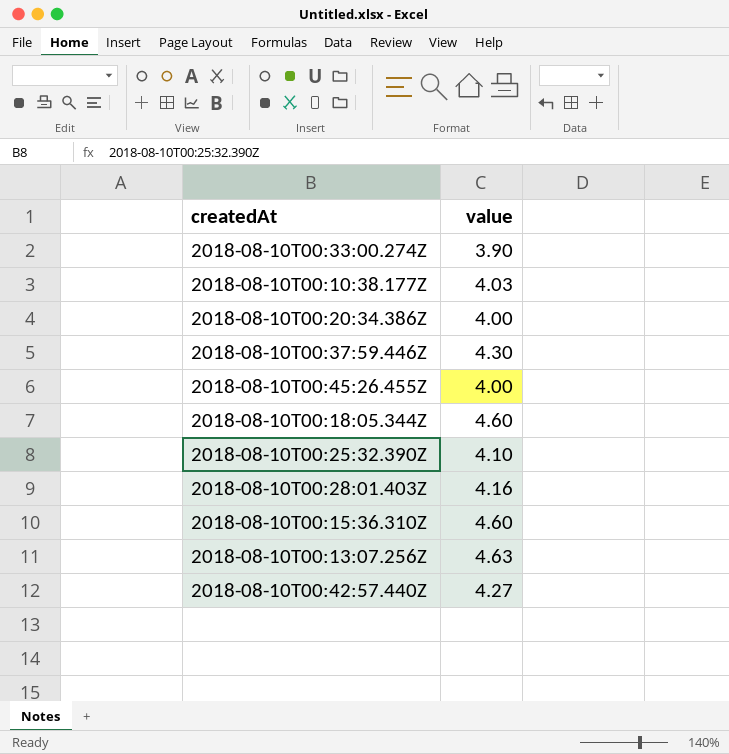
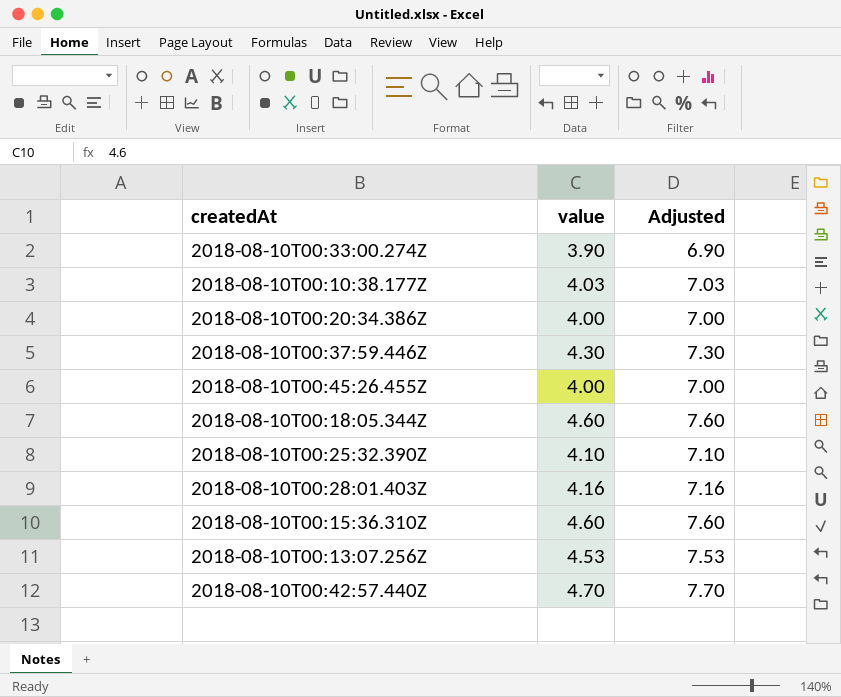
column Adjusted | formula: none -> [value] + 3
2018-08-10T00:13:07.256Z | value: 4.63 -> 4.53
2018-08-10T00:42:57.440Z | value: 4.27 -> 4.70

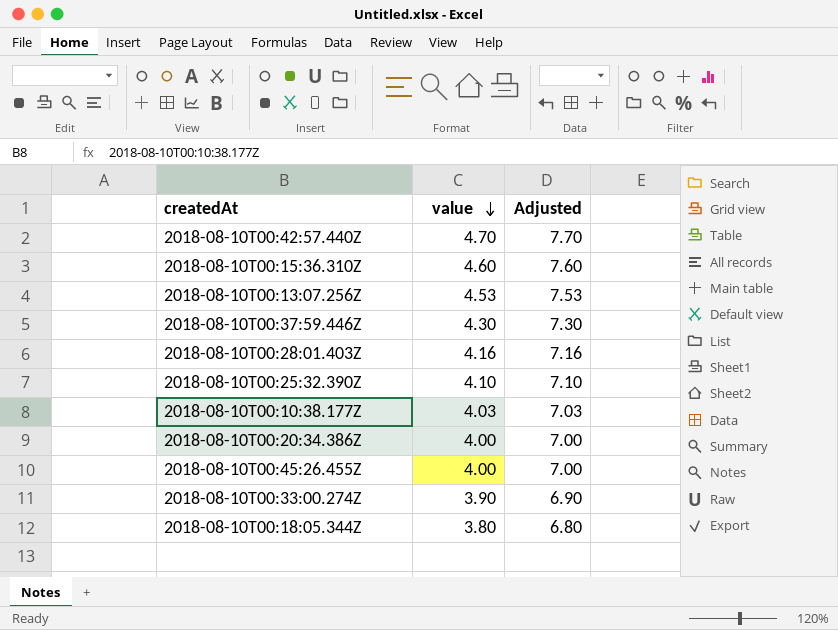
row order: none -> value descending
2018-08-10T00:18:05.344Z | value: 4.60 -> 3.80
2018-08-10T00:18:05.344Z | Adjusted: 7.60 -> 6.80

